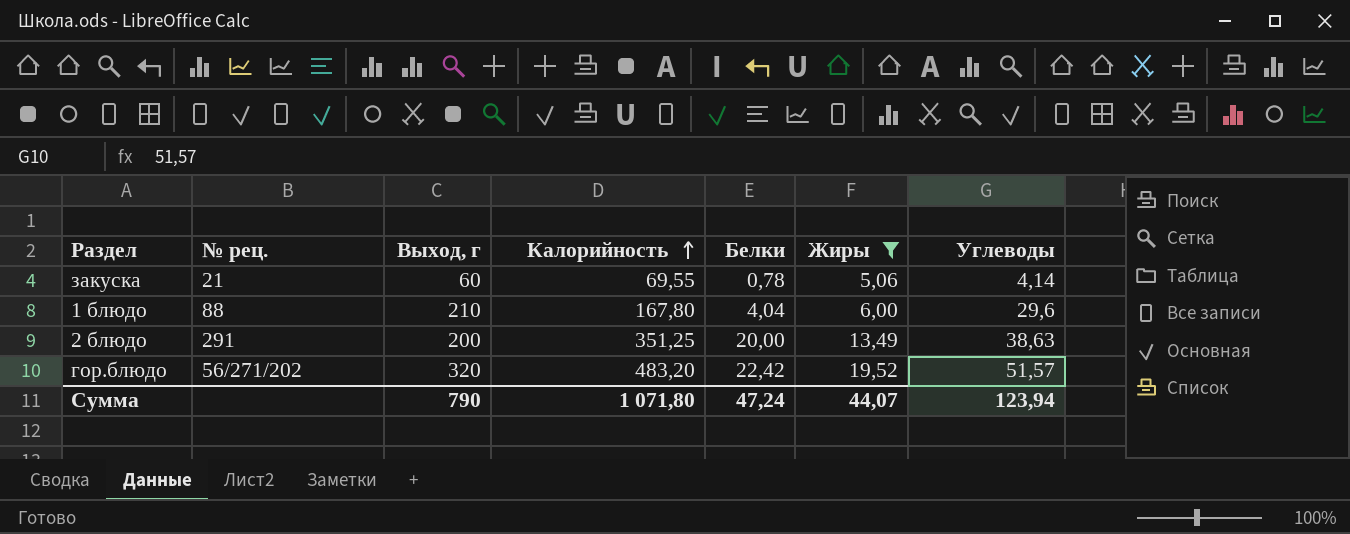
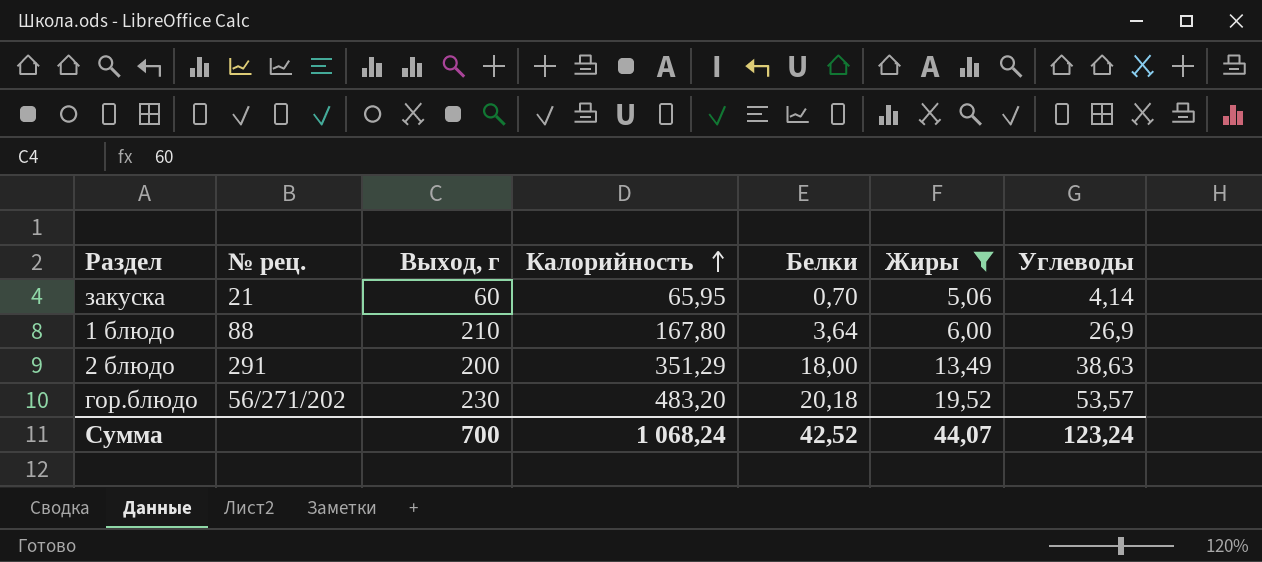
закуска | Калорийность: 69,55 -> 65,95
закуска | Белки: 0,78 -> 0,70
1 блюдо | Белки: 4,04 -> 3,64
1 блюдо | Углеводы: 29,6 -> 26,9
2 блюдо | Калорийность: 351,25 -> 351,29
2 блюдо | Белки: 20,00 -> 18,00
гор.блюдо | Выход, г: 320 -> 230
гор.блюдо | Белки: 22,42 -> 20,18
гор.блюдо | Углеводы: 51,57 -> 53,57
Сумма | Выход, г: 790 -> 700
Сумма | Калорийность: 1 071,80 -> 1 068,24
Сумма | Белки: 47,24 -> 42,52
Сумма | Углеводы: 123,94 -> 123,24

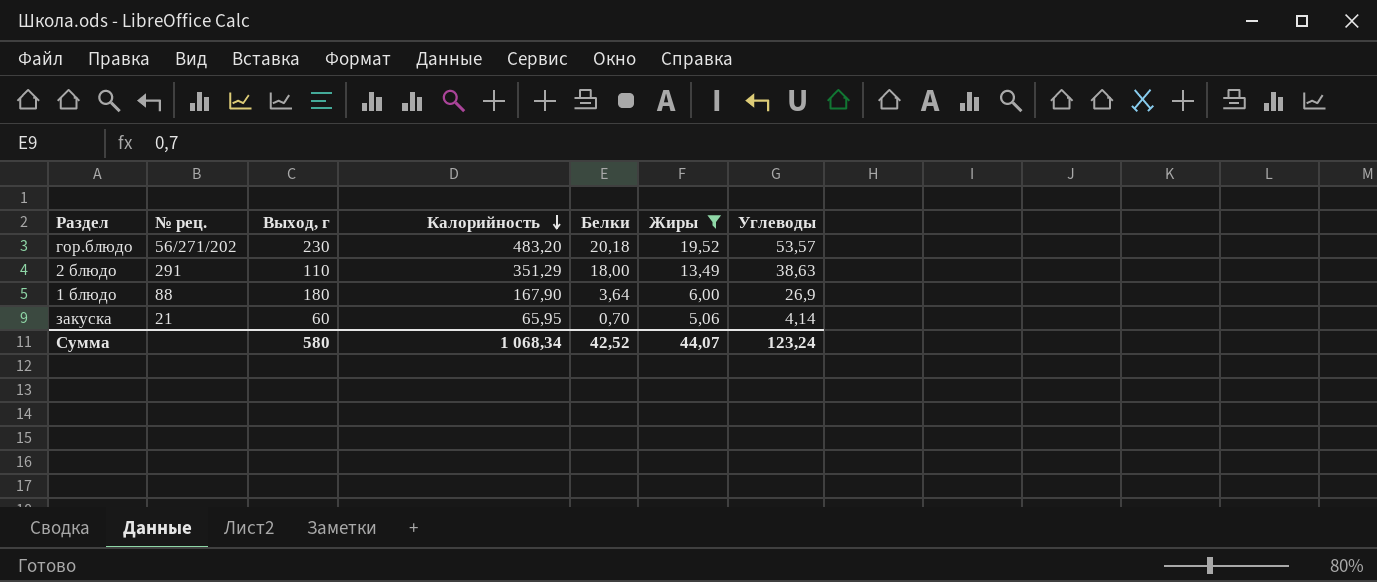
row order: Калорийность ascending -> Калорийность descending
2 блюдо | Выход, г: 200 -> 110
1 блюдо | Выход, г: 210 -> 180
1 блюдо | Калорийность: 167,80 -> 167,90
Сумма | Выход, г: 700 -> 580
Сумма | Калорийность: 1 068,24 -> 1 068,34

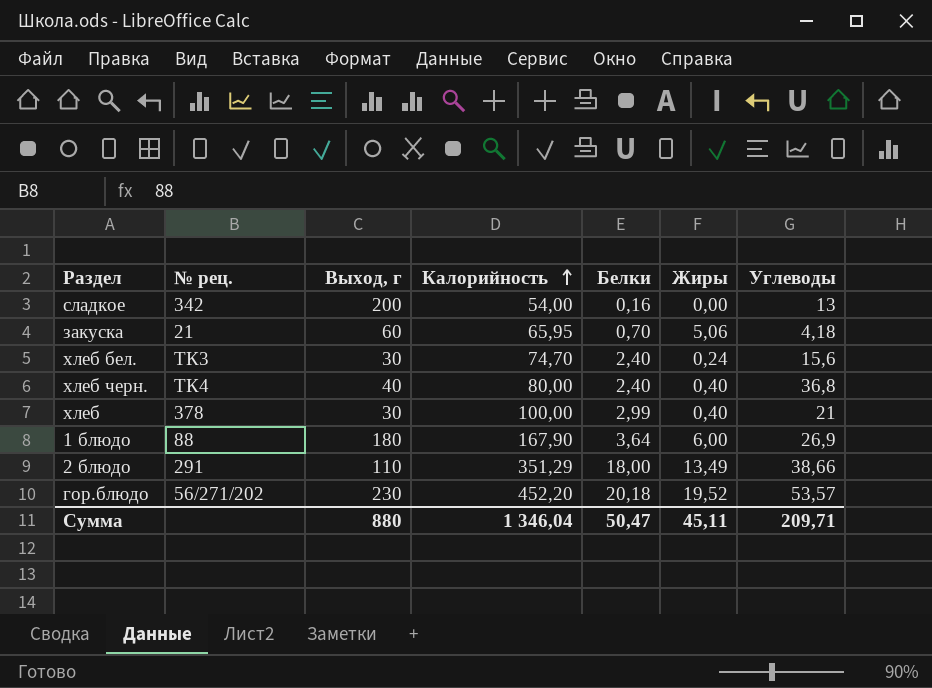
filter: Жиры >= 5,06 -> none
row order: Калорийность descending -> Калорийность ascending
закуска | Углеводы: 4,14 -> 4,18
2 блюдо | Углеводы: 38,63 -> 38,66
гор.блюдо | Калорийность: 483,20 -> 452,20
Сумма | Выход, г: 580 -> 880
Сумма | Калорийность: 1 068,34 -> 1 346,04
Сумма | Белки: 42,52 -> 50,47
Сумма | Жиры: 44,07 -> 45,11
Сумма | Углеводы: 123,24 -> 209,71

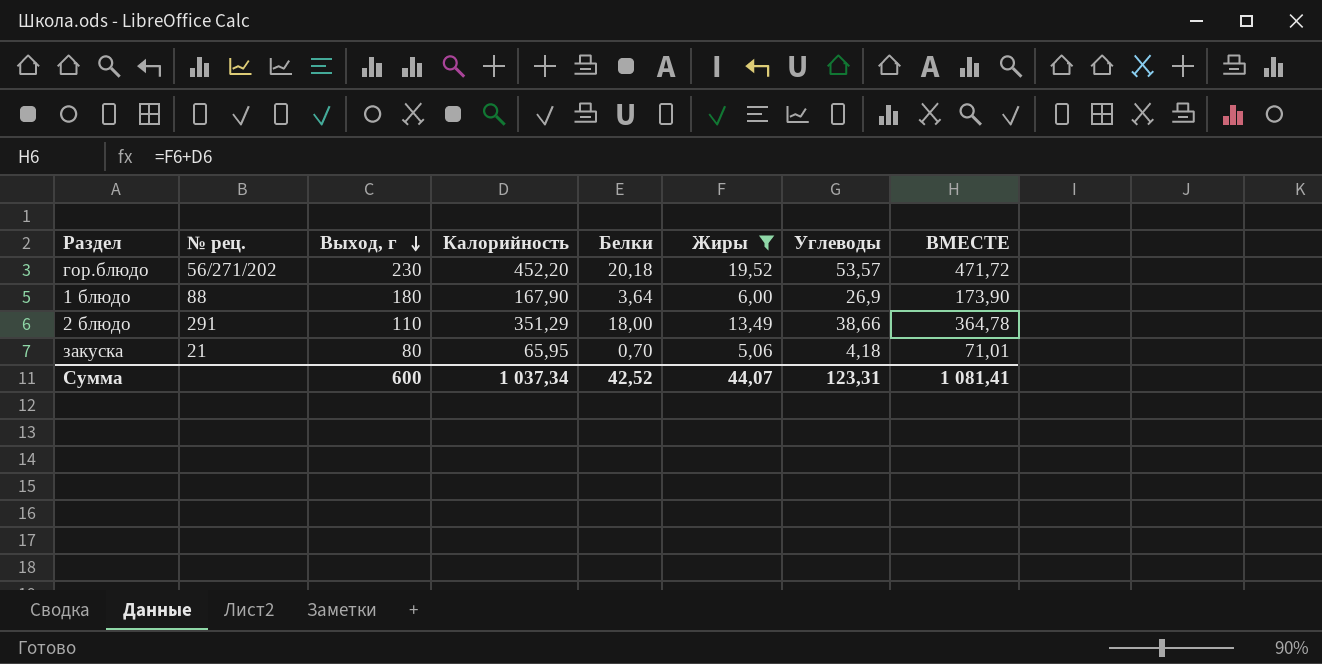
filter: none -> Жиры >= 5,06
row order: Калорийность ascending -> Выход, г descending
column ВМЕСТЕ | formula: none -> [Калорийность] + [Жиры]
закуска | Выход, г: 60 -> 80
Сумма | Выход, г: 880 -> 600
Сумма | Калорийность: 1 346,04 -> 1 037,34
Сумма | Белки: 50,47 -> 42,52
Сумма | Жиры: 45,11 -> 44,07
Сумма | Углеводы: 209,71 -> 123,31

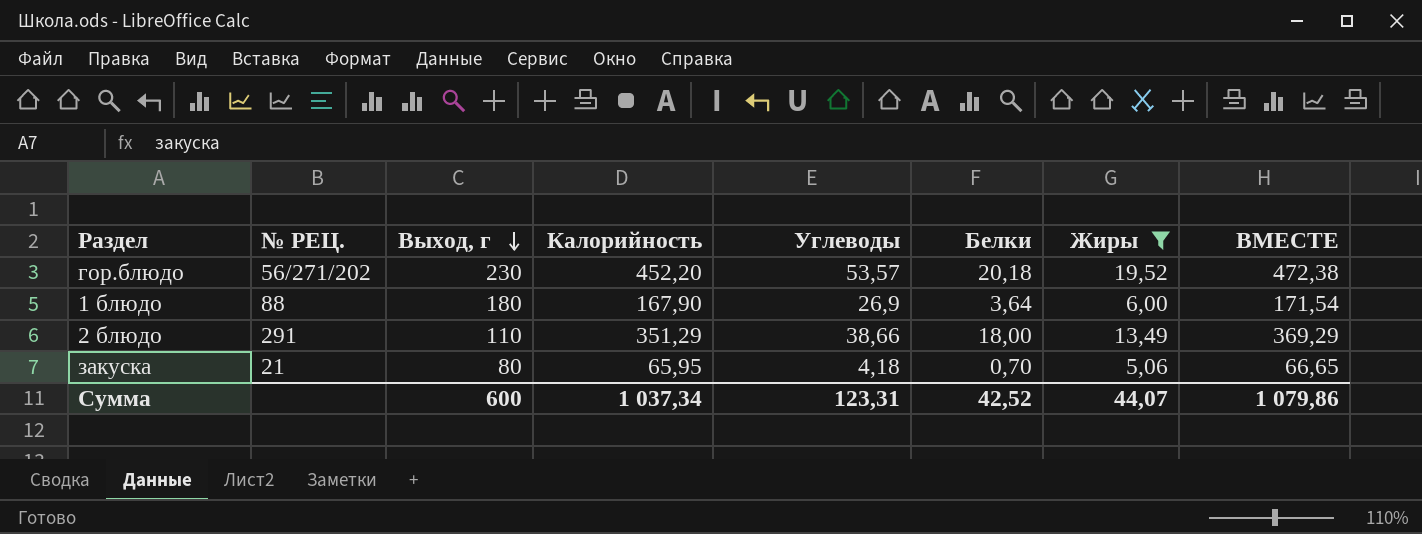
column name: № рец. -> № РЕЦ.
column Углеводы | position: 7 -> 5
column ВМЕСТЕ | formula: [Калорийность] + [Жиры] -> [Калорийность] + [Белки]
Сумма | ВМЕСТЕ: 1 081,41 -> 1 079,86

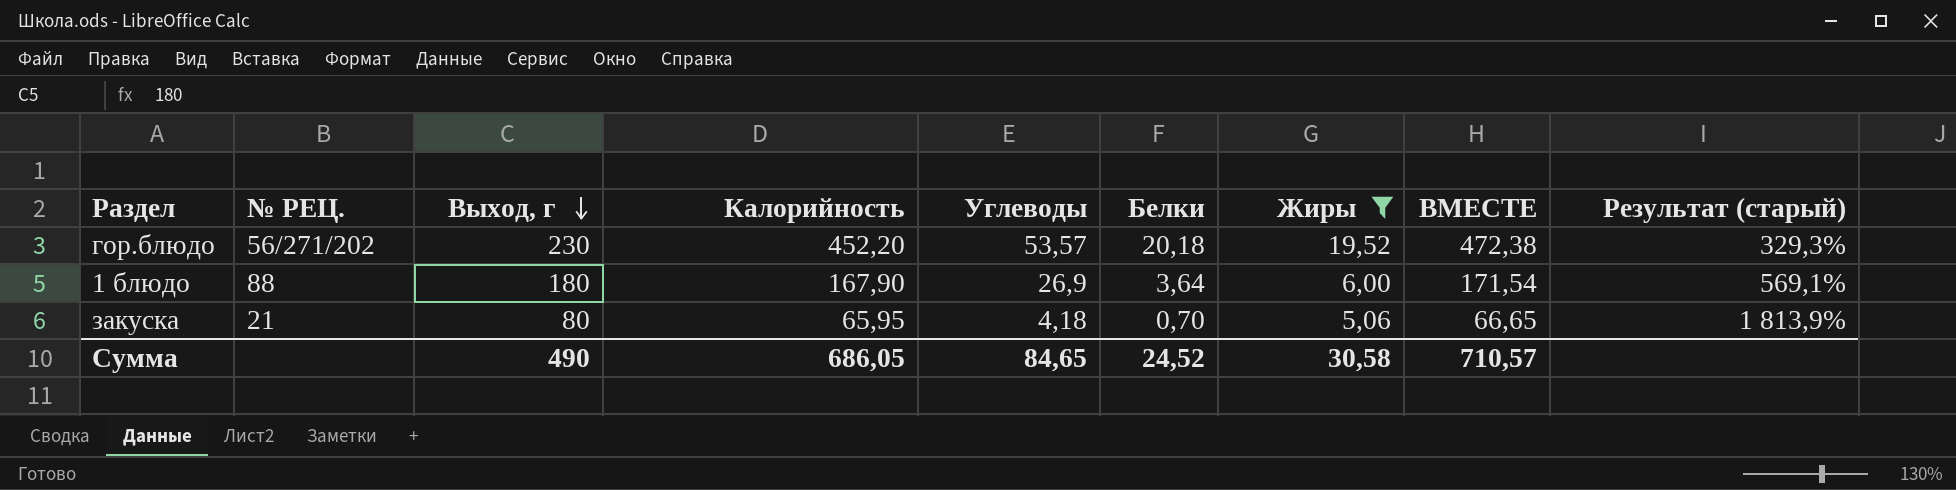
column Результат (старый) | formula: none -> ([Выход, г] - [Углеводы]) / [Углеводы]
row 2 блюдо: 291 | 110 | 351,29 | 38,66 | 18,00 | 13,49 | 369,29 -> none
Сумма | Выход, г: 600 -> 490
Сумма | Калорийность: 1 037,34 -> 686,05
Сумма | Углеводы: 123,31 -> 84,65
Сумма | Белки: 42,52 -> 24,52
Сумма | Жиры: 44,07 -> 30,58
Сумма | ВМЕСТЕ: 1 079,86 -> 710,57

